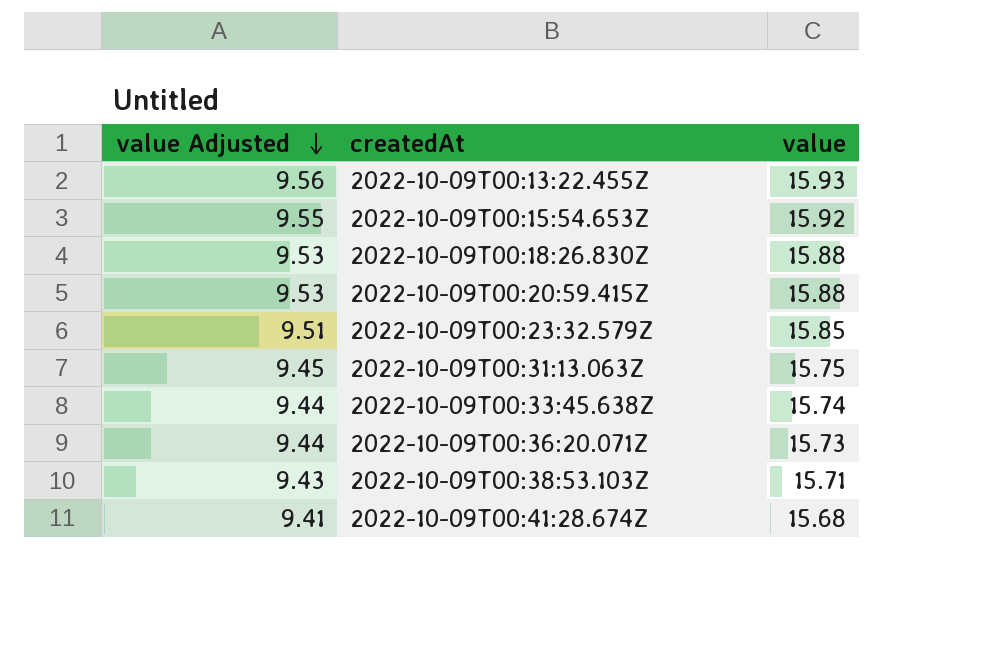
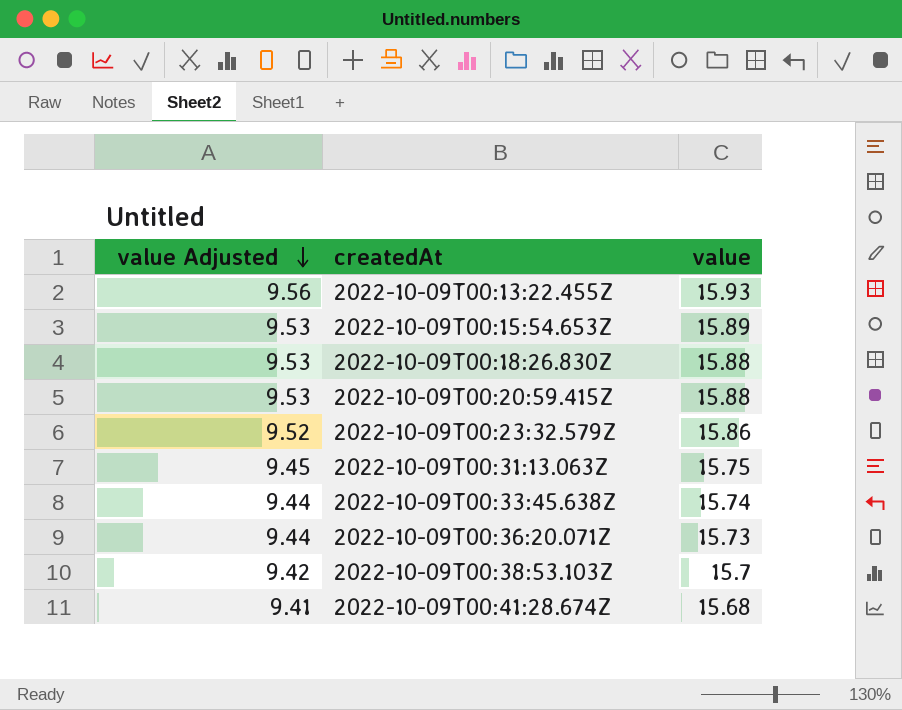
2022-10-09T00:15:54.653Z | value Adjusted: 9.55 -> 9.53
2022-10-09T00:15:54.653Z | value: 15.92 -> 15.89
2022-10-09T00:23:32.579Z | value Adjusted: 9.51 -> 9.52
2022-10-09T00:23:32.579Z | value: 15.85 -> 15.86
2022-10-09T00:38:53.103Z | value Adjusted: 9.43 -> 9.42
2022-10-09T00:38:53.103Z | value: 15.71 -> 15.7

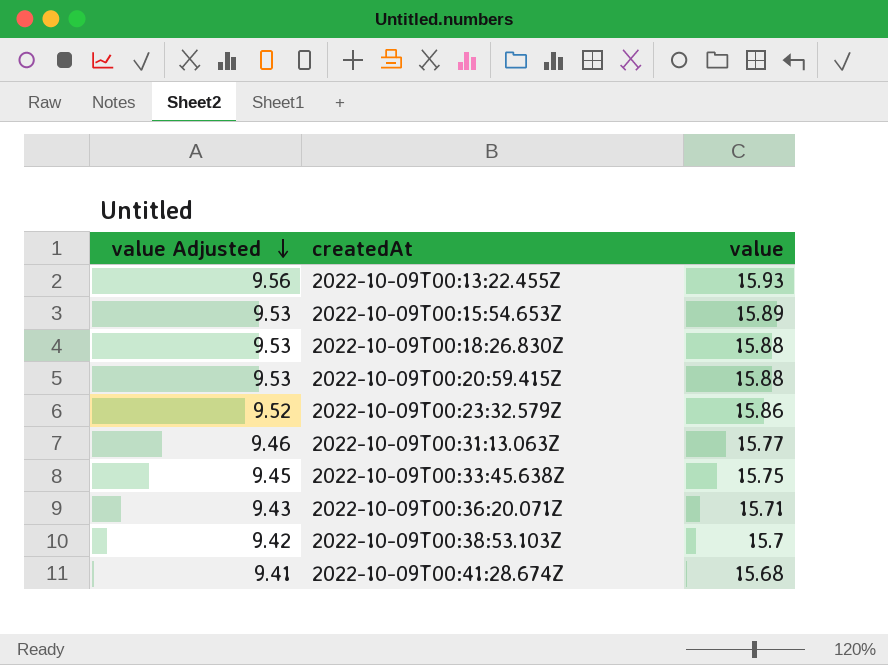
2022-10-09T00:31:13.063Z | value Adjusted: 9.45 -> 9.46
2022-10-09T00:31:13.063Z | value: 15.75 -> 15.77
2022-10-09T00:33:45.638Z | value Adjusted: 9.44 -> 9.45
2022-10-09T00:33:45.638Z | value: 15.74 -> 15.75
2022-10-09T00:36:20.071Z | value Adjusted: 9.44 -> 9.43
2022-10-09T00:36:20.071Z | value: 15.73 -> 15.71

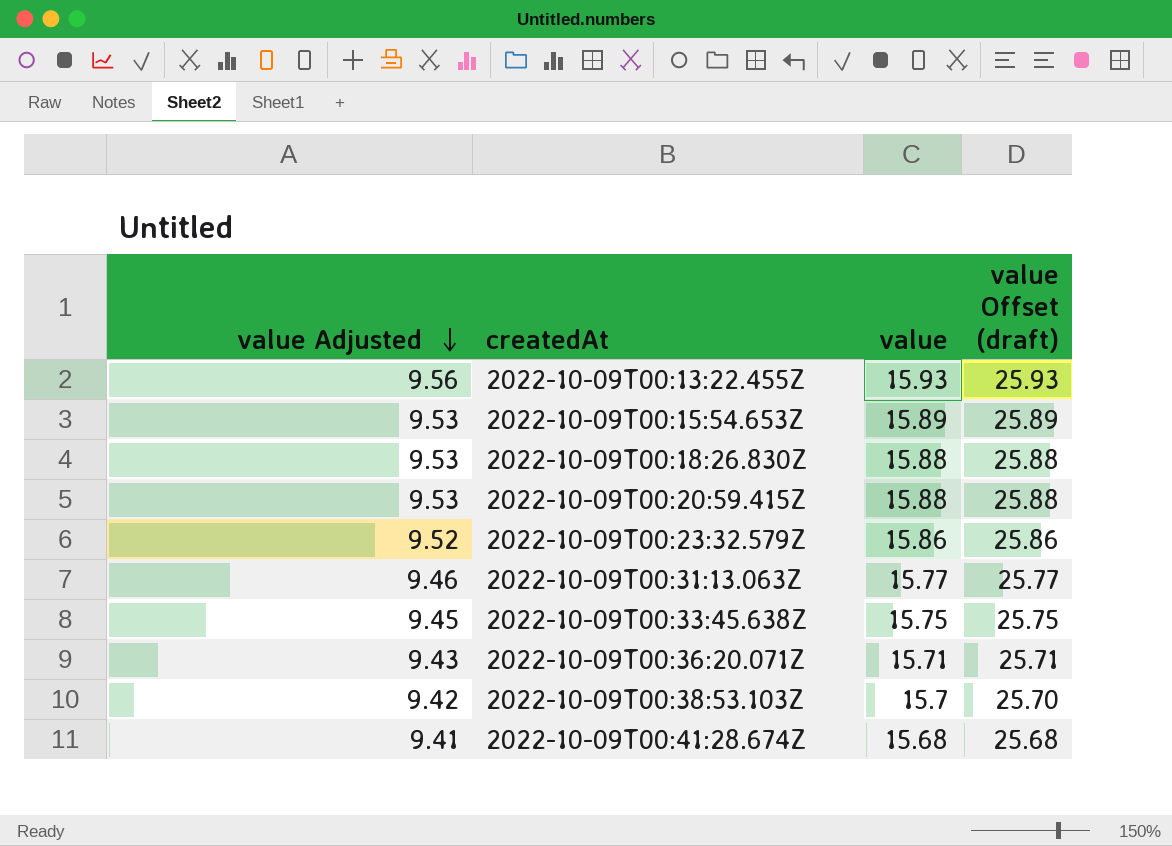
column value Offset (draft) | formula: none -> [value] + 10

